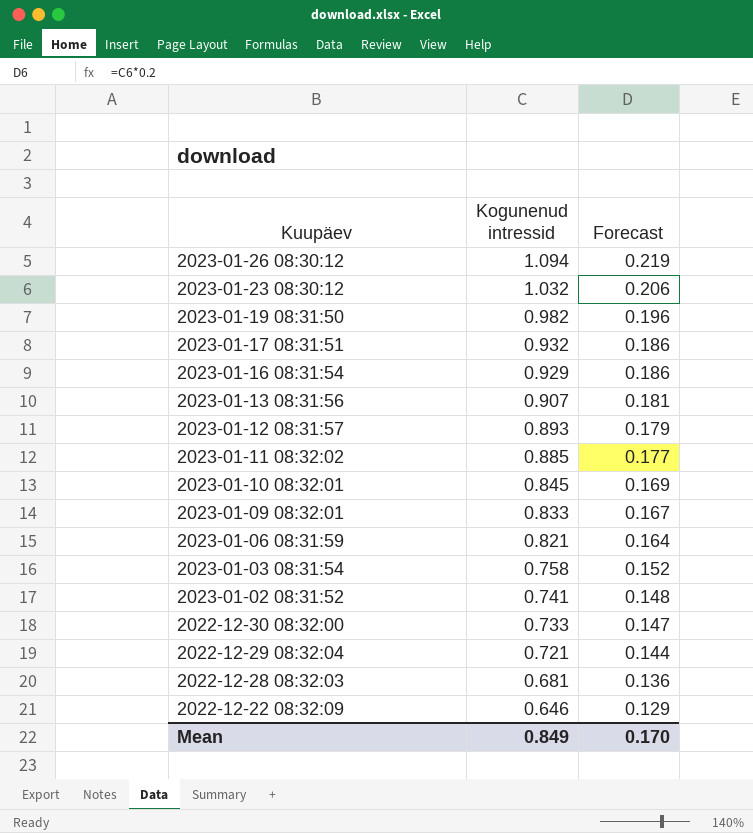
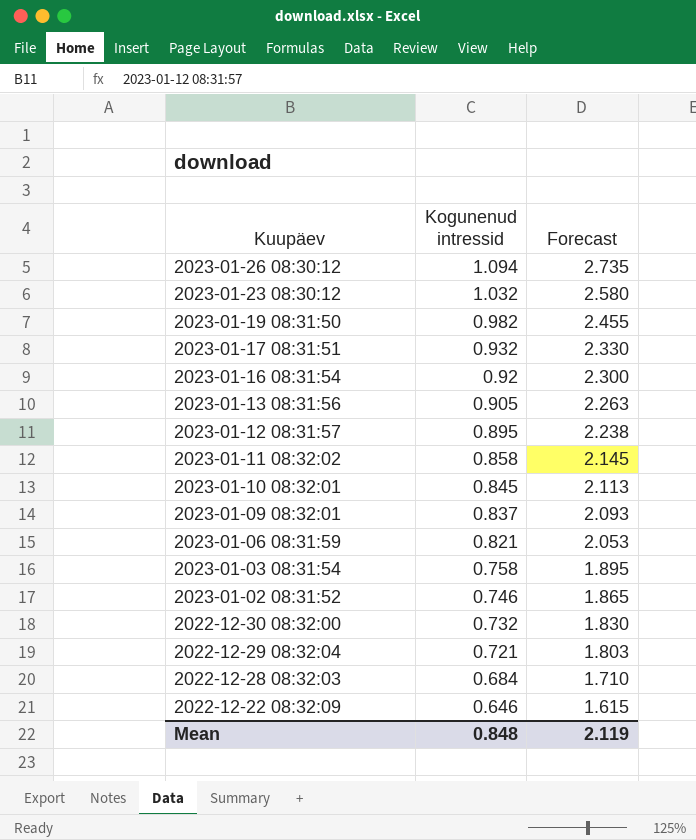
column Forecast | formula: [Kogunenud intressid] * 0.2 -> [Kogunenud intressid] * 2.5
2023-01-16 08:31:54 | Kogunenud intressid: 0.929 -> 0.92
2023-01-13 08:31:56 | Kogunenud intressid: 0.907 -> 0.905
2023-01-12 08:31:57 | Kogunenud intressid: 0.893 -> 0.895
2023-01-11 08:32:02 | Kogunenud intressid: 0.885 -> 0.858
2023-01-09 08:32:01 | Kogunenud intressid: 0.833 -> 0.837
2023-01-02 08:31:52 | Kogunenud intressid: 0.741 -> 0.746
2022-12-30 08:32:00 | Kogunenud intressid: 0.733 -> 0.732
2022-12-28 08:32:03 | Kogunenud intressid: 0.681 -> 0.684
Mean | Kogunenud intressid: 0.849 -> 0.848
Mean | Forecast: 0.170 -> 2.119

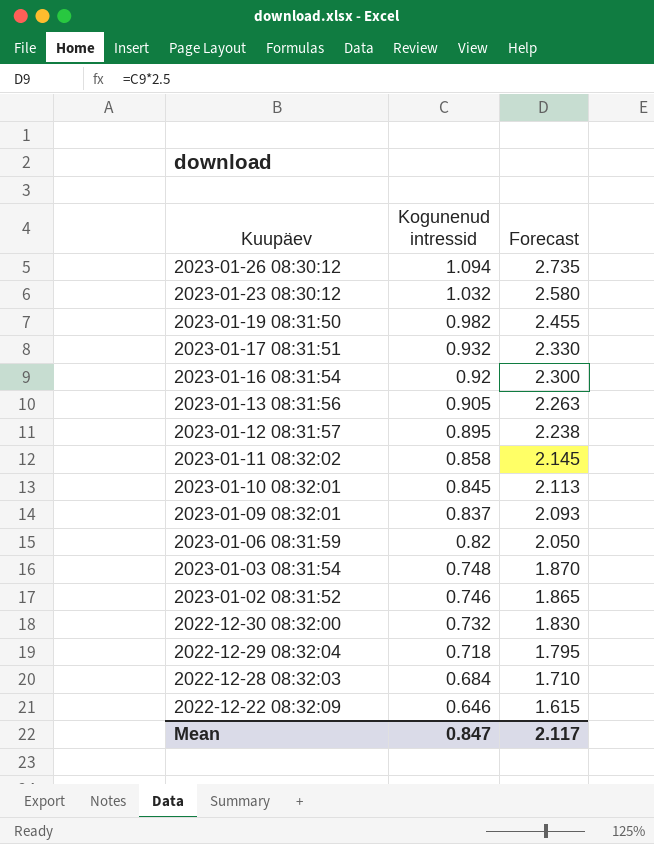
2023-01-06 08:31:59 | Kogunenud intressid: 0.821 -> 0.82
2023-01-06 08:31:59 | Forecast: 2.053 -> 2.050
2023-01-03 08:31:54 | Kogunenud intressid: 0.758 -> 0.748
2023-01-03 08:31:54 | Forecast: 1.895 -> 1.870
2022-12-29 08:32:04 | Kogunenud intressid: 0.721 -> 0.718
2022-12-29 08:32:04 | Forecast: 1.803 -> 1.795
Mean | Kogunenud intressid: 0.848 -> 0.847
Mean | Forecast: 2.119 -> 2.117

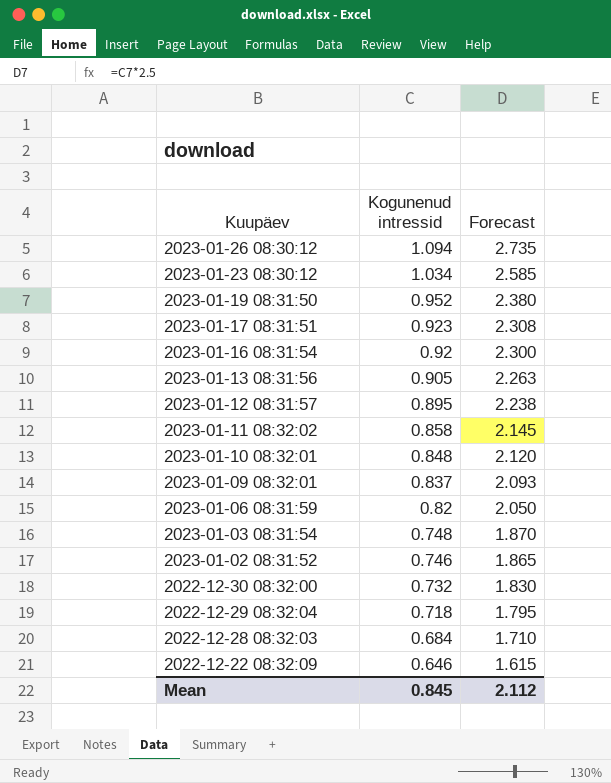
2023-01-23 08:30:12 | Kogunenud intressid: 1.032 -> 1.034
2023-01-23 08:30:12 | Forecast: 2.580 -> 2.585
2023-01-19 08:31:50 | Kogunenud intressid: 0.982 -> 0.952
2023-01-19 08:31:50 | Forecast: 2.455 -> 2.380
2023-01-17 08:31:51 | Kogunenud intressid: 0.932 -> 0.923
2023-01-17 08:31:51 | Forecast: 2.330 -> 2.308
2023-01-10 08:32:01 | Kogunenud intressid: 0.845 -> 0.848
2023-01-10 08:32:01 | Forecast: 2.113 -> 2.120
Mean | Kogunenud intressid: 0.847 -> 0.845
Mean | Forecast: 2.117 -> 2.112

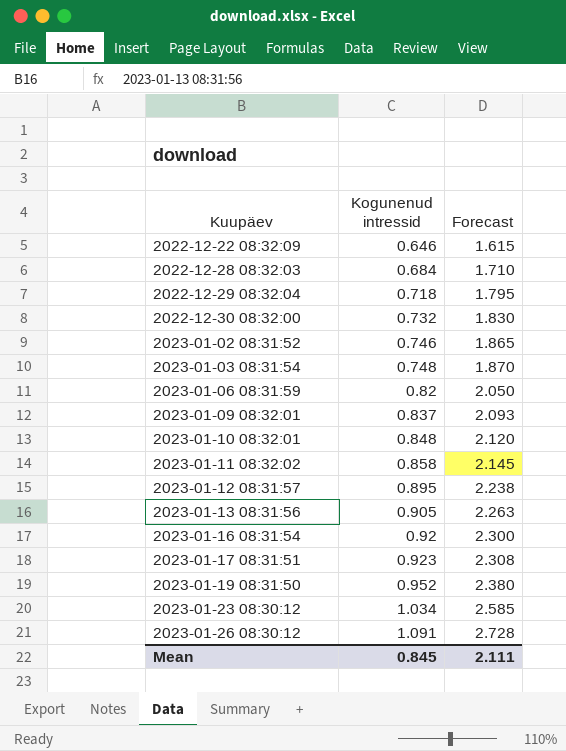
row order: Kuupäev descending -> Kuupäev ascending
2023-01-26 08:30:12 | Kogunenud intressid: 1.094 -> 1.091
2023-01-26 08:30:12 | Forecast: 2.735 -> 2.728
Mean | Forecast: 2.112 -> 2.111

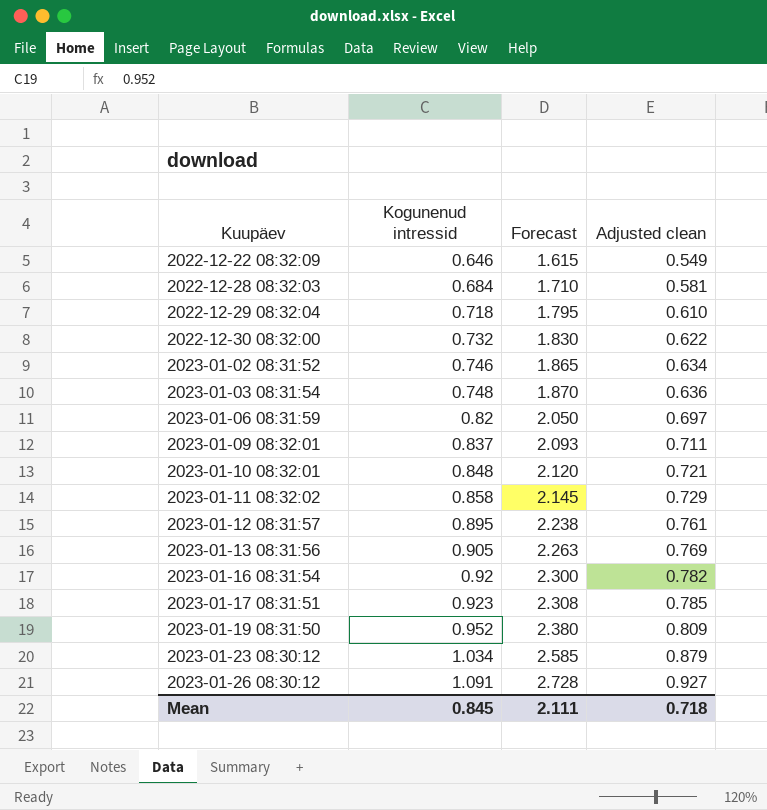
column Adjusted clean | formula: none -> [Kogunenud intressid] * 0.85

